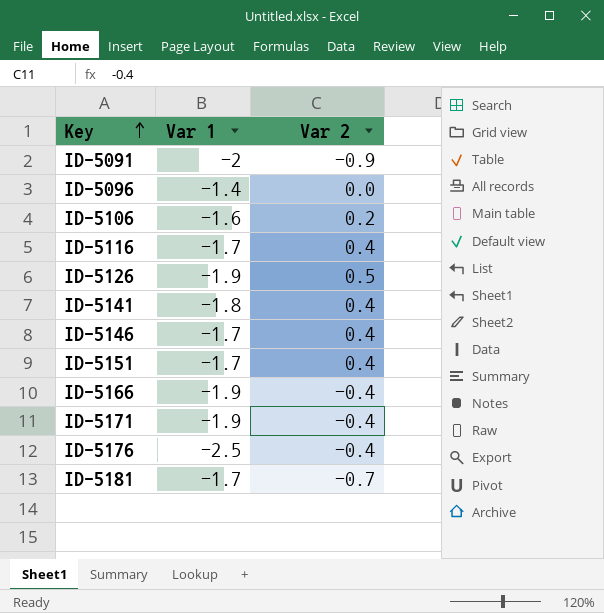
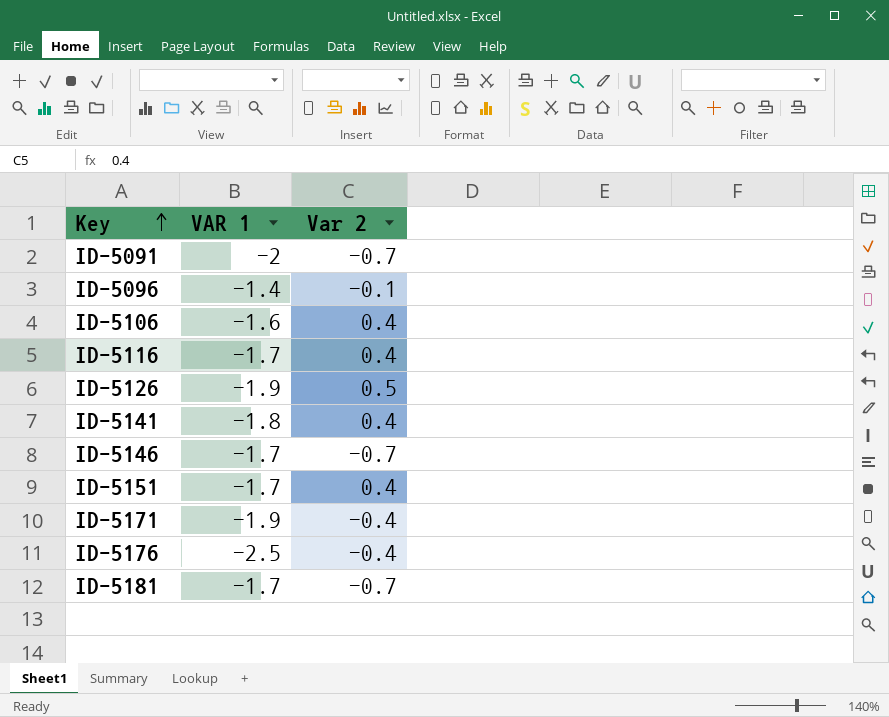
column name: Var 1 -> VAR 1
row ID-5166: -1.9 | -0.4 -> none
ID-5091 | Var 2: -0.9 -> -0.7
ID-5096 | Var 2: 0.0 -> -0.1
ID-5106 | Var 2: 0.2 -> 0.4
ID-5146 | Var 2: 0.4 -> -0.7

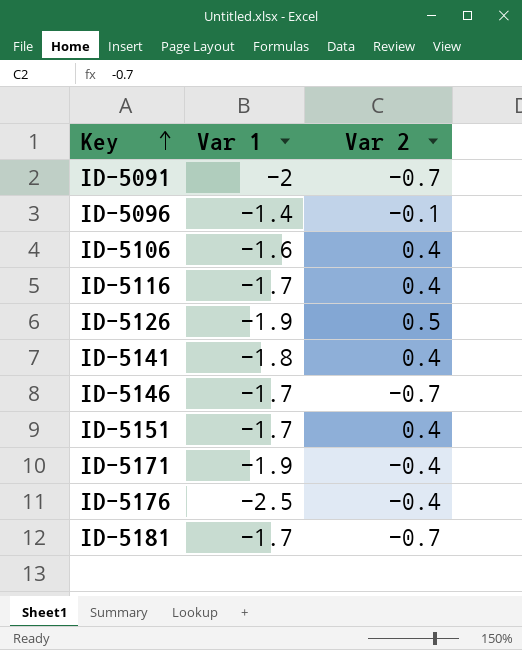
column name: VAR 1 -> Var 1

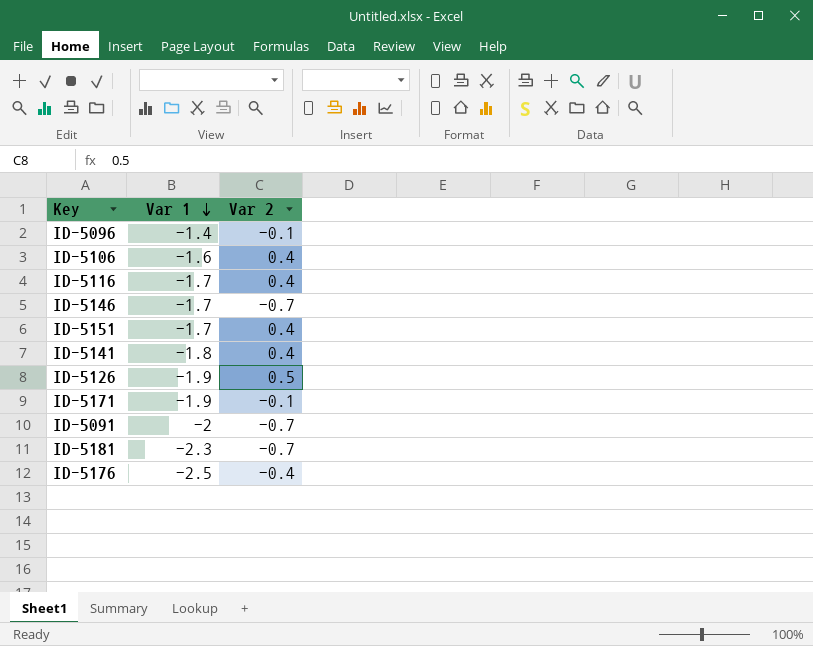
row order: Key ascending -> Var 1 descending
ID-5171 | Var 2: -0.4 -> -0.1
ID-5181 | Var 1: -1.7 -> -2.3

